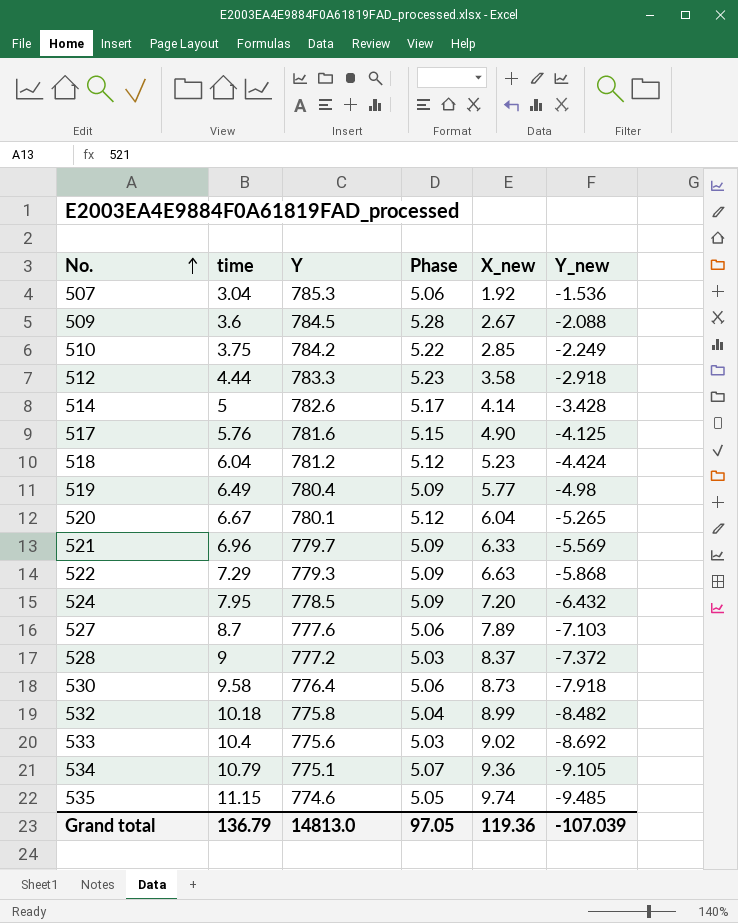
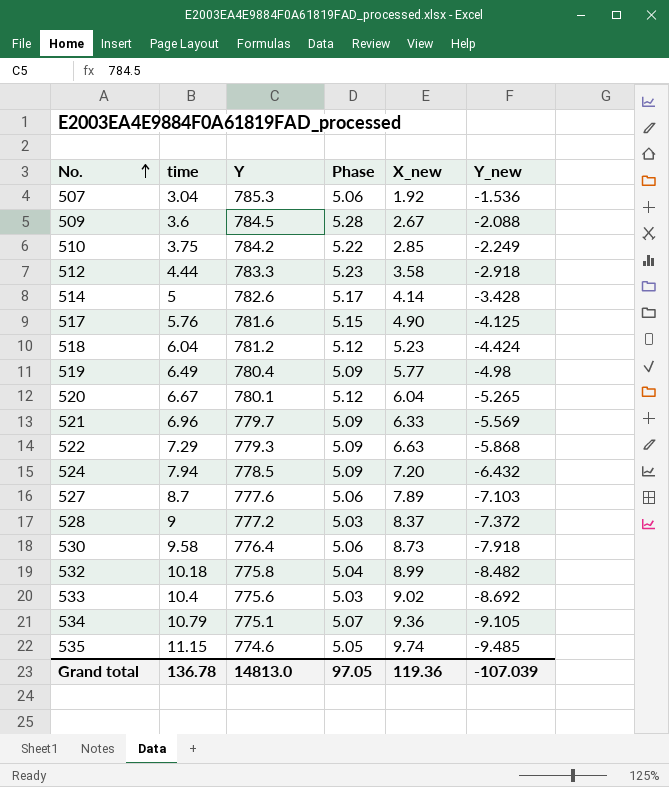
524 | time: 7.95 -> 7.94
Grand total | time: 136.79 -> 136.78

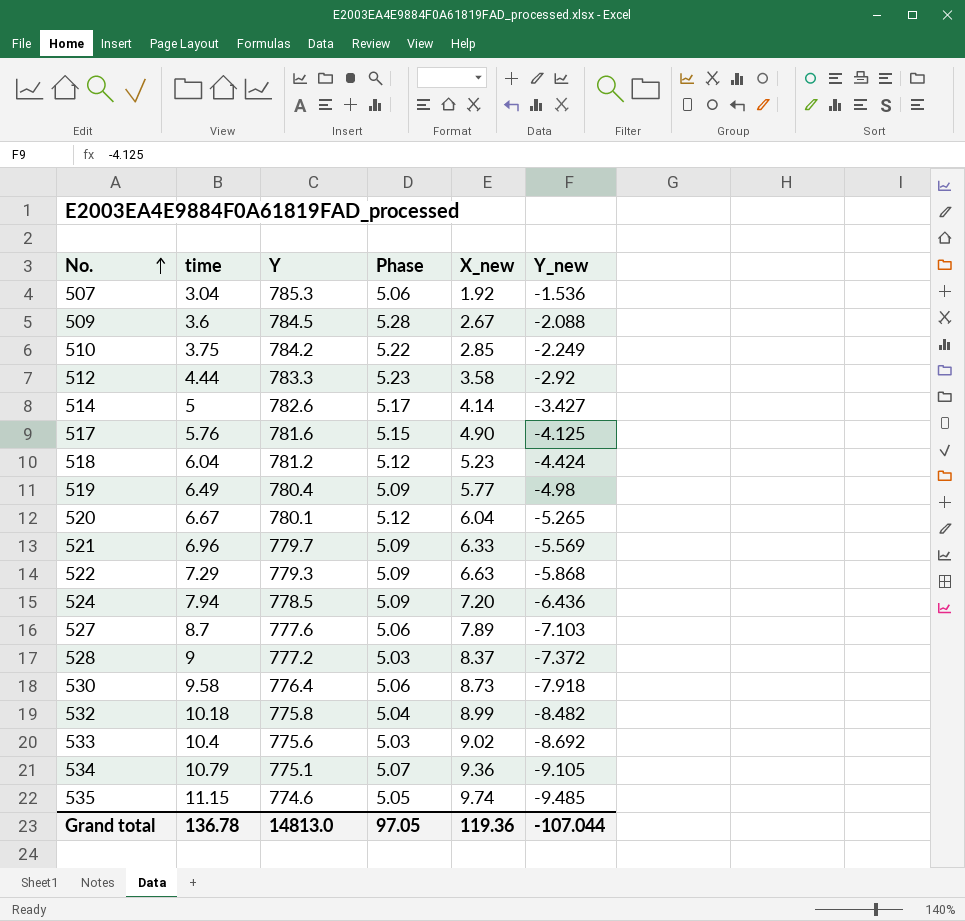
512 | Y_new: -2.918 -> -2.92
514 | Y_new: -3.428 -> -3.427
524 | Y_new: -6.432 -> -6.436
Grand total | Y_new: -107.039 -> -107.044

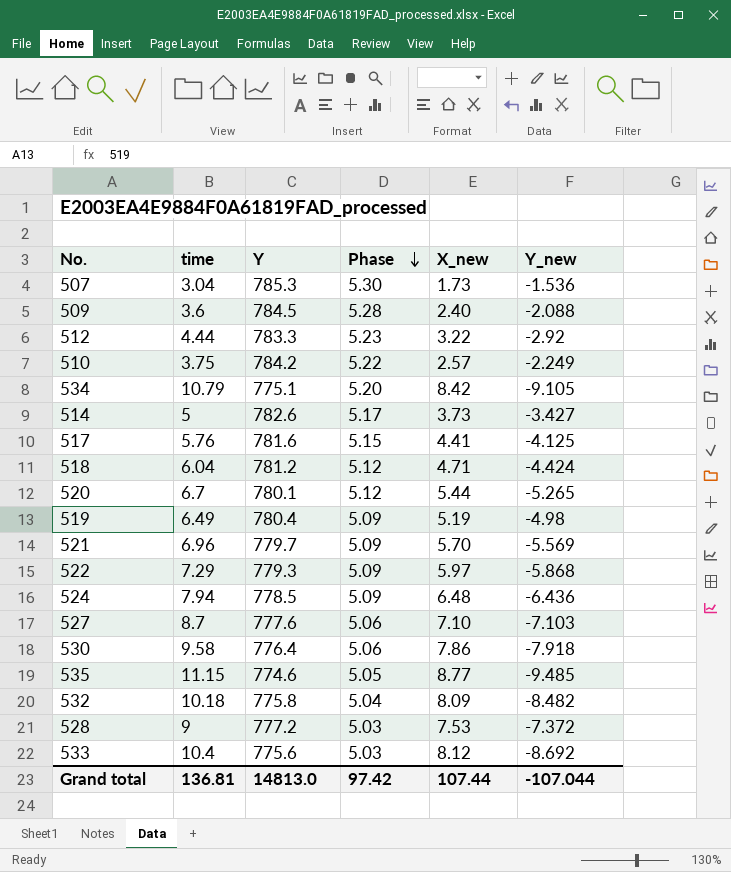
row order: No. ascending -> Phase descending
507 | Phase: 5.06 -> 5.30
507 | X_new: 1.92 -> 1.73
509 | X_new: 2.67 -> 2.40
512 | X_new: 3.58 -> 3.22
510 | X_new: 2.85 -> 2.57
534 | Phase: 5.07 -> 5.20
534 | X_new: 9.36 -> 8.42
514 | X_new: 4.14 -> 3.73
517 | X_new: 4.90 -> 4.41
518 | X_new: 5.23 -> 4.71
520 | time: 6.67 -> 6.7
520 | X_new: 6.04 -> 5.44
519 | X_new: 5.77 -> 5.19
521 | X_new: 6.33 -> 5.70
522 | X_new: 6.63 -> 5.97
524 | X_new: 7.20 -> 6.48
527 | X_new: 7.89 -> 7.10
530 | X_new: 8.73 -> 7.86
535 | X_new: 9.74 -> 8.77
532 | X_new: 8.99 -> 8.09
528 | X_new: 8.37 -> 7.53
533 | X_new: 9.02 -> 8.12
Grand total | time: 136.78 -> 136.81
Grand total | Phase: 97.05 -> 97.42
Grand total | X_new: 119.36 -> 107.44

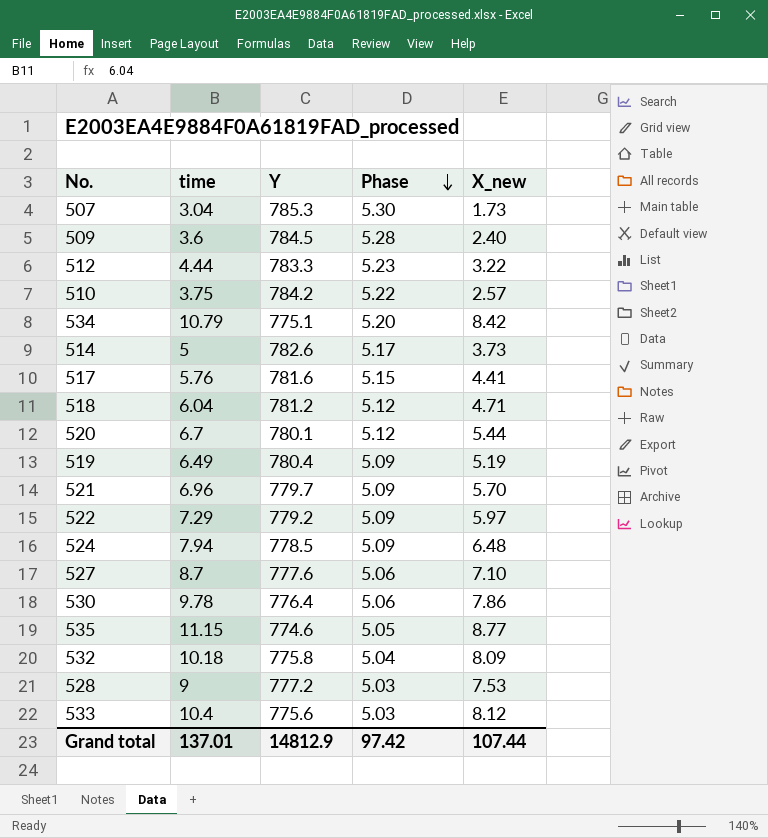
column Y_new | position: 6 -> none
522 | Y: 779.3 -> 779.2
530 | time: 9.58 -> 9.78
Grand total | time: 136.81 -> 137.01
Grand total | Y: 14813.0 -> 14812.9

